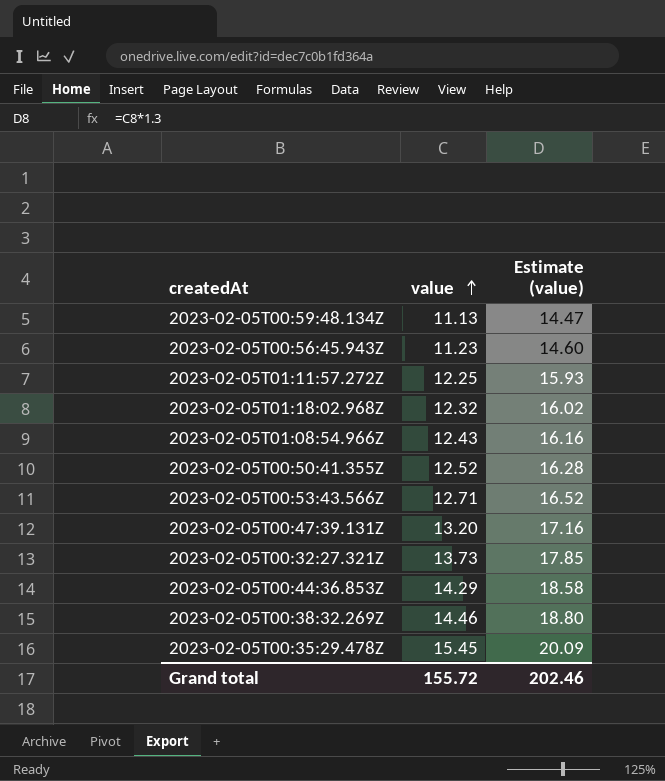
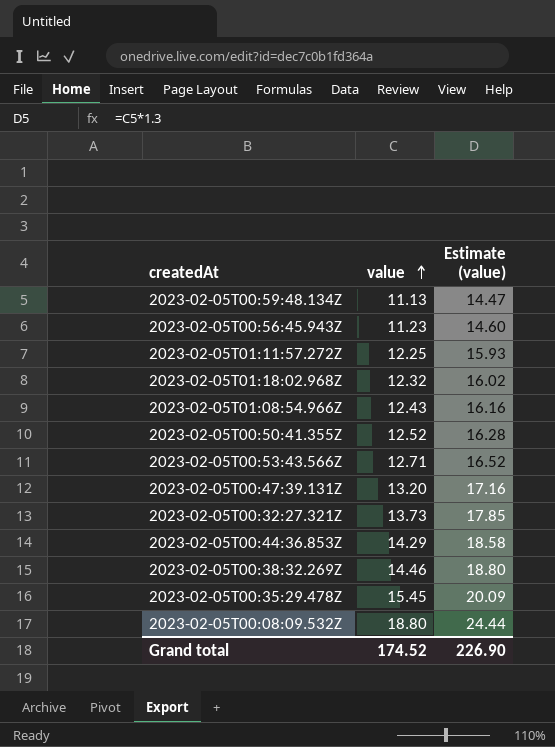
row 2023-02-05T00:08:09.532Z: none -> 18.80 | 24.44
Grand total | value: 155.72 -> 174.52
Grand total | Estimate (value): 202.46 -> 226.90

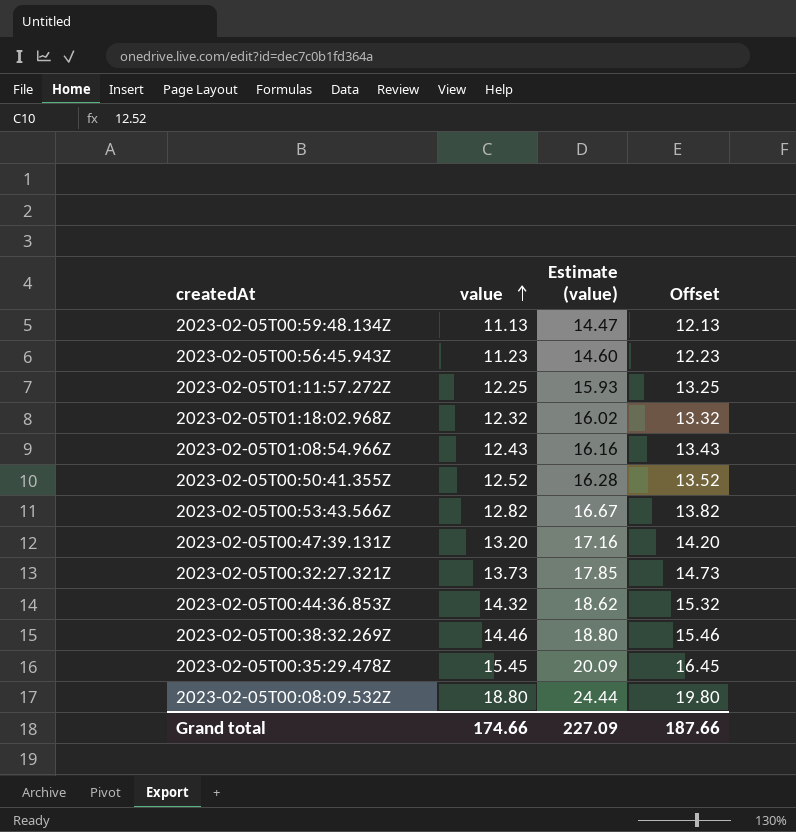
column Offset | formula: none -> [value] + 1
2023-02-05T00:53:43.566Z | value: 12.71 -> 12.82
2023-02-05T00:53:43.566Z | Estimate (value): 16.52 -> 16.67
2023-02-05T00:44:36.853Z | value: 14.29 -> 14.32
2023-02-05T00:44:36.853Z | Estimate (value): 18.58 -> 18.62
Grand total | value: 174.52 -> 174.66
Grand total | Estimate (value): 226.90 -> 227.09

